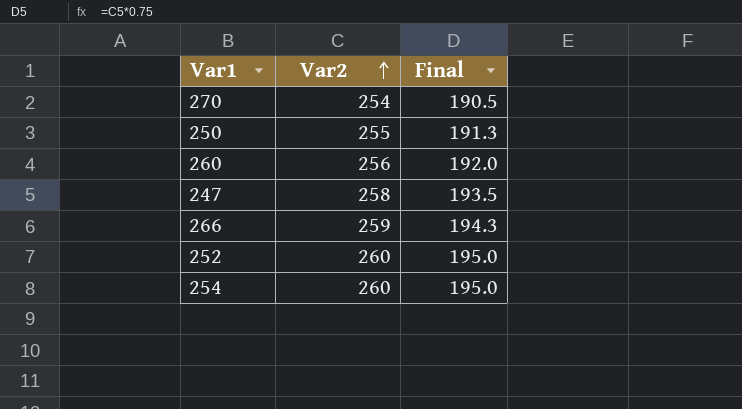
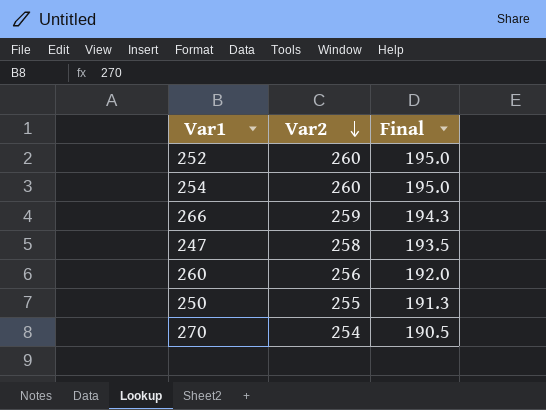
row order: Var2 ascending -> Var2 descending

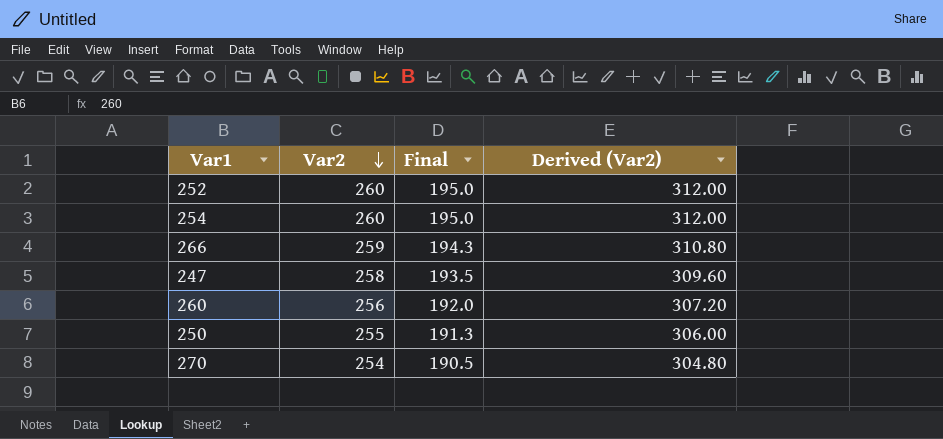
column Derived (Var2) | formula: none -> [Var2] * 1.2

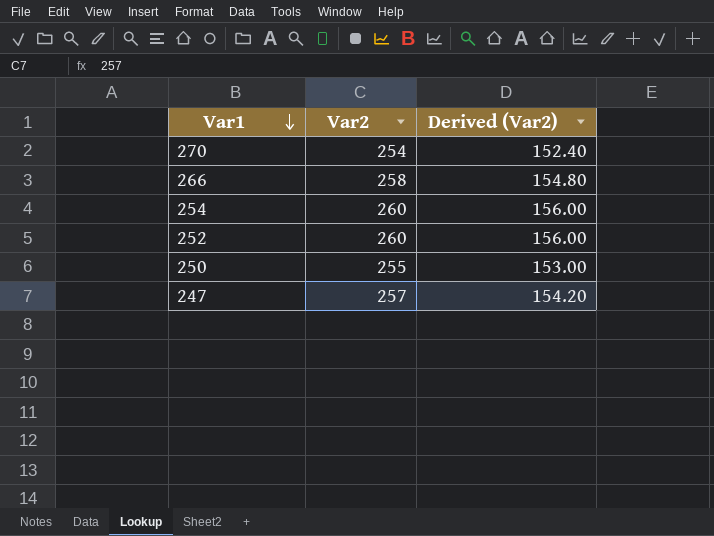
row order: Var2 descending -> Var1 descending
column Final | formula: [Var2] * 0.75 -> none
column Derived (Var2) | formula: [Var2] * 1.2 -> [Var2] * 0.6
row 260: 256 | 192.0 | 307.20 -> none
266 | Var2: 259 -> 258
247 | Var2: 258 -> 257

